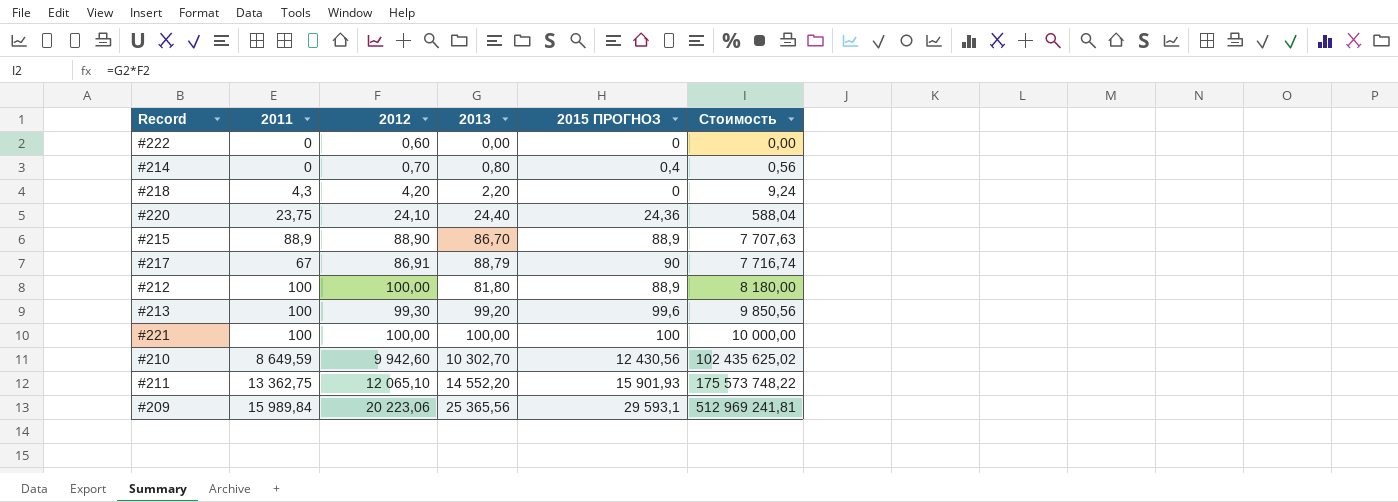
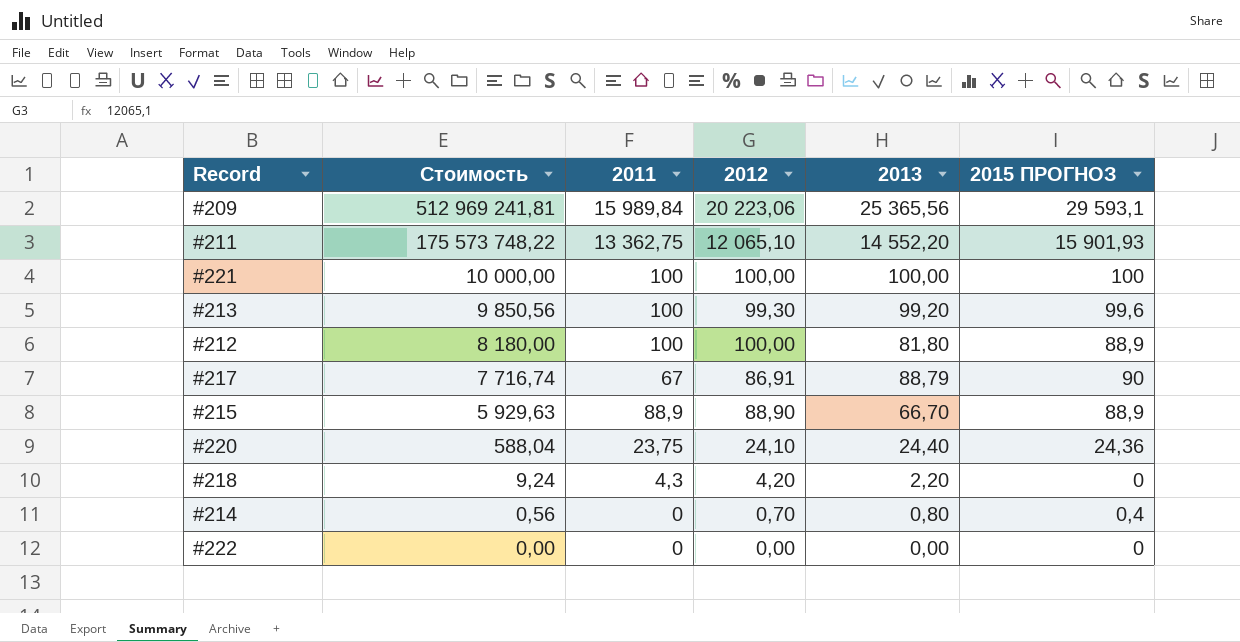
row order: Стоимость ascending -> Стоимость descending
column Стоимость | position: 6 -> 2
row #210: 8 649,59 | 9 942,60 | 10 302,70 | 12 430,56 | 102 435 625,02 -> none
#215 | Стоимость: 7 707,63 -> 5 929,63
#215 | 2013: 86,70 -> 66,70
#222 | 2012: 0,60 -> 0,00

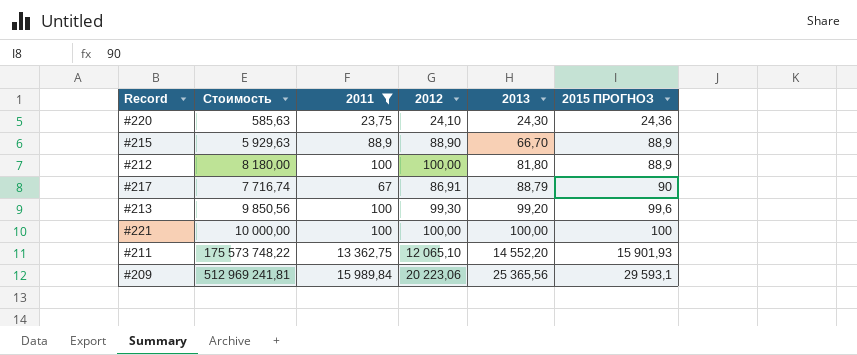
filter: none -> 2011 >= 23,75
row order: Стоимость descending -> 2013 ascending
#220 | Стоимость: 588,04 -> 585,63
#220 | 2013: 24,40 -> 24,30

